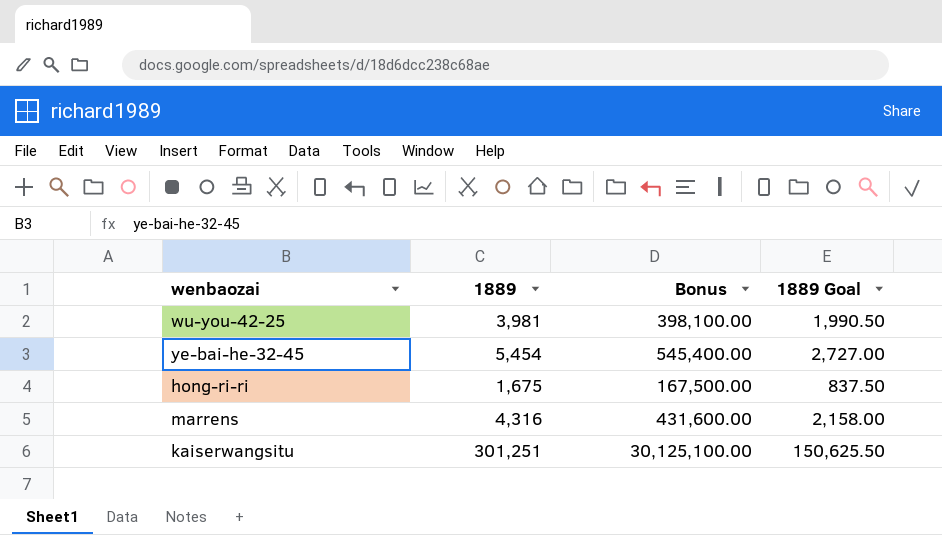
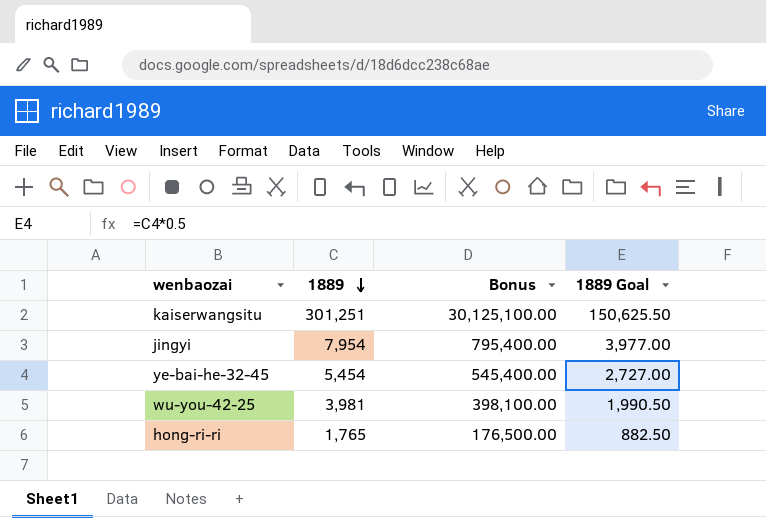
row order: none -> 1889 descending
row marrens: 4,316 | 431,600.00 | 2,158.00 -> none
row jingyi: none -> 7,954 | 795,400.00 | 3,977.00
hong-ri-ri | 1889: 1,675 -> 1,765
hong-ri-ri | Bonus: 167,500.00 -> 176,500.00
hong-ri-ri | 1889 Goal: 837.50 -> 882.50

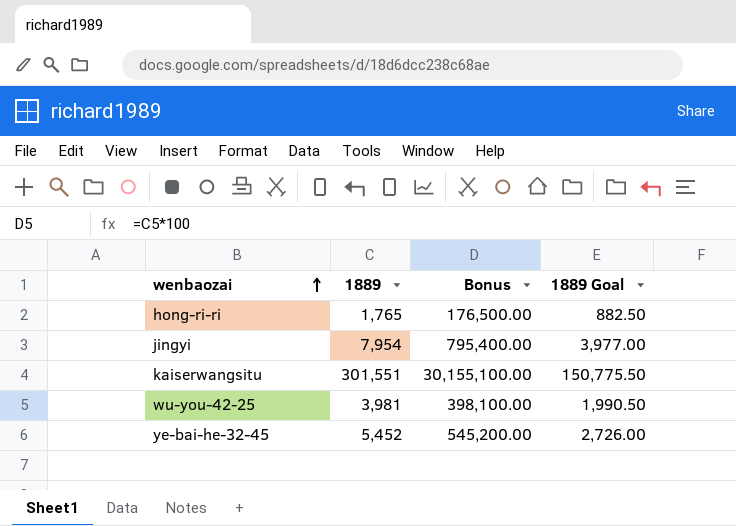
row order: 1889 descending -> wenbaozai ascending
kaiserwangsitu | 1889: 301,251 -> 301,551
kaiserwangsitu | Bonus: 30,125,100.00 -> 30,155,100.00
kaiserwangsitu | 1889 Goal: 150,625.50 -> 150,775.50
ye-bai-he-32-45 | 1889: 5,454 -> 5,452
ye-bai-he-32-45 | Bonus: 545,400.00 -> 545,200.00
ye-bai-he-32-45 | 1889 Goal: 2,727.00 -> 2,726.00

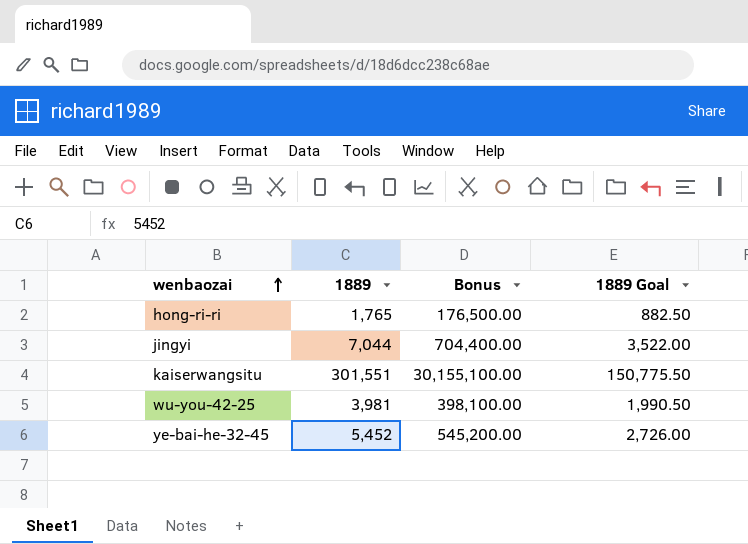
jingyi | 1889: 7,954 -> 7,044
jingyi | Bonus: 795,400.00 -> 704,400.00
jingyi | 1889 Goal: 3,977.00 -> 3,522.00

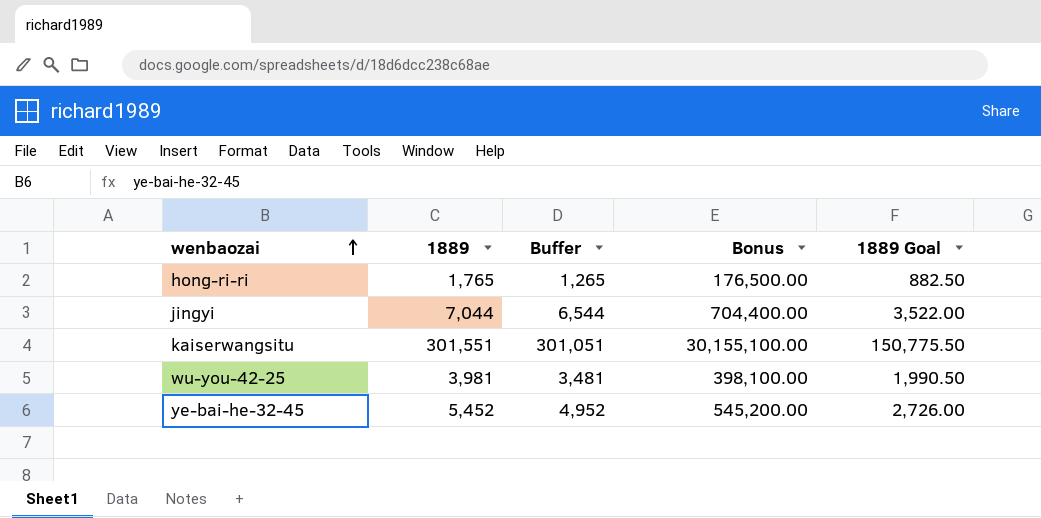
column Buffer | formula: none -> [1889] - 500

